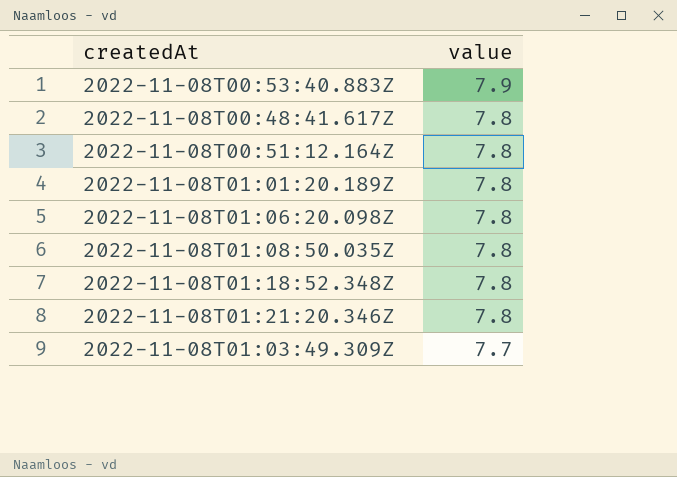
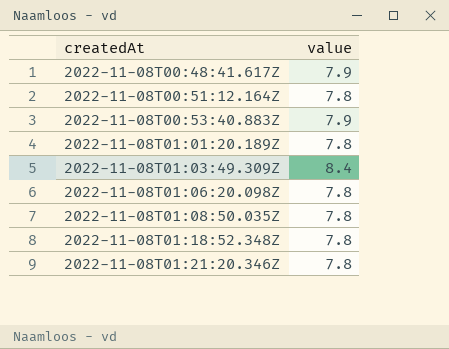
row order: value descending -> createdAt ascending
2022-11-08T00:48:41.617Z | value: 7.8 -> 7.9
2022-11-08T01:03:49.309Z | value: 7.7 -> 8.4

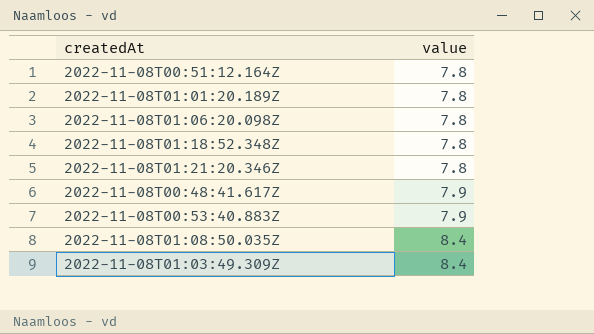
row order: createdAt ascending -> value ascending
2022-11-08T01:08:50.035Z | value: 7.8 -> 8.4

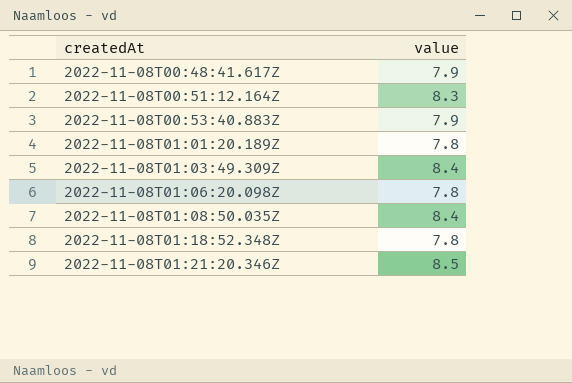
row order: value ascending -> createdAt ascending
2022-11-08T00:51:12.164Z | value: 7.8 -> 8.3
2022-11-08T01:21:20.346Z | value: 7.8 -> 8.5

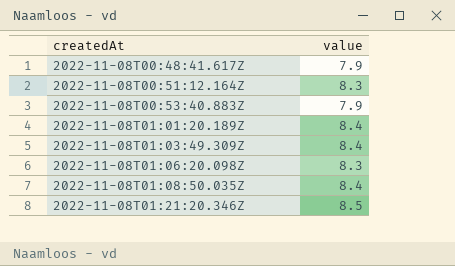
row 2022-11-08T01:18:52.348Z: 7.8 -> none
2022-11-08T01:01:20.189Z | value: 7.8 -> 8.4
2022-11-08T01:06:20.098Z | value: 7.8 -> 8.3

